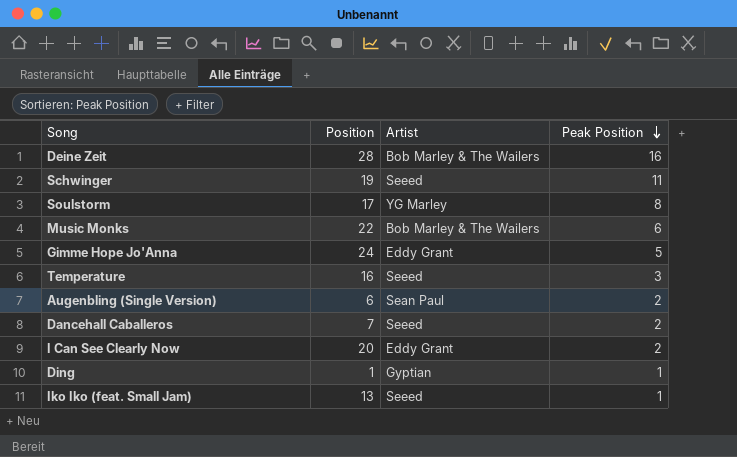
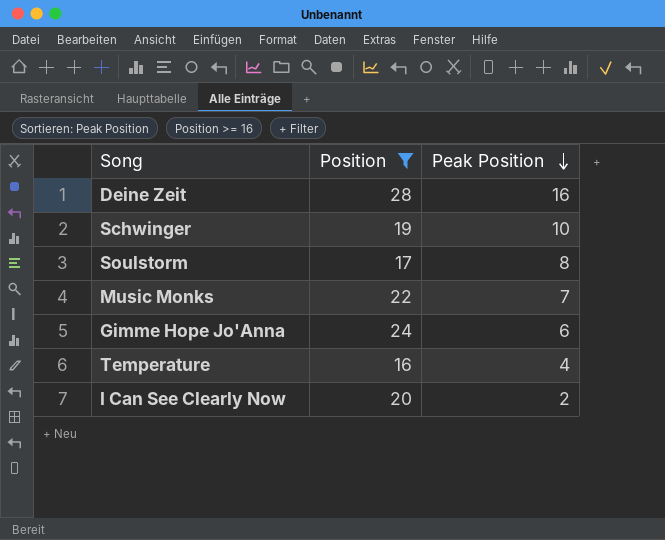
filter: none -> Position >= 16
column Artist | position: 3 -> none
Schwinger | Peak Position: 11 -> 10
Music Monks | Peak Position: 6 -> 7
Gimme Hope Jo'Anna | Peak Position: 5 -> 6
Temperature | Peak Position: 3 -> 4

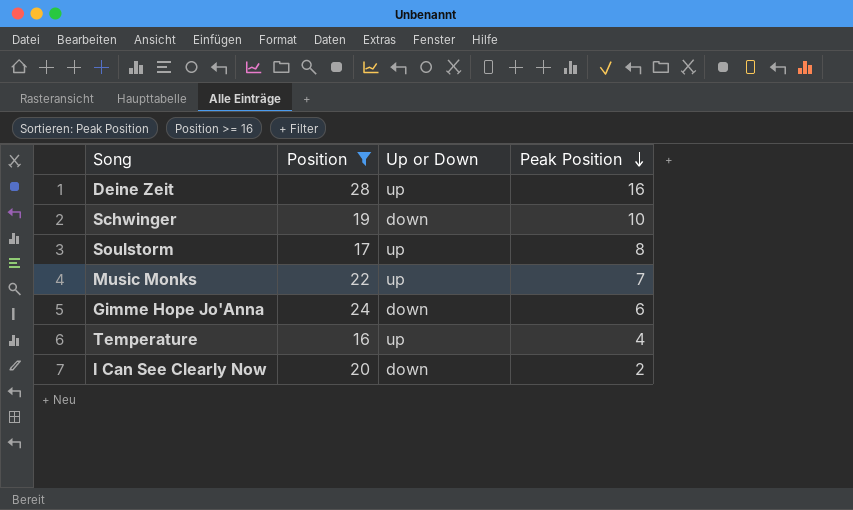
column Up or Down | position: none -> 3

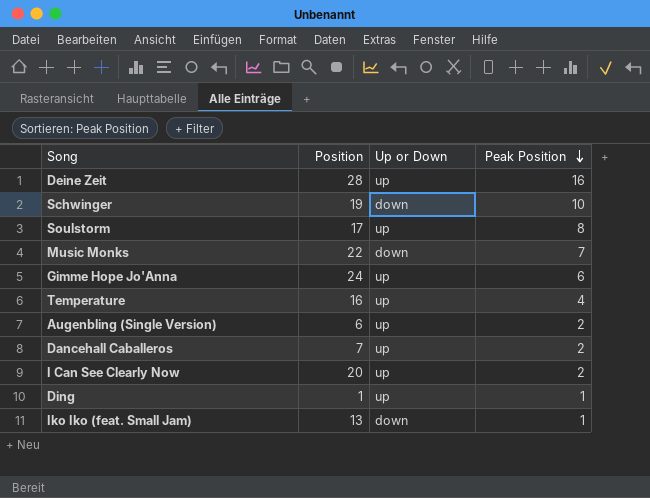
filter: Position >= 16 -> none
Music Monks | Up or Down: up -> down
Gimme Hope Jo'Anna | Up or Down: down -> up
I Can See Clearly Now | Up or Down: down -> up

